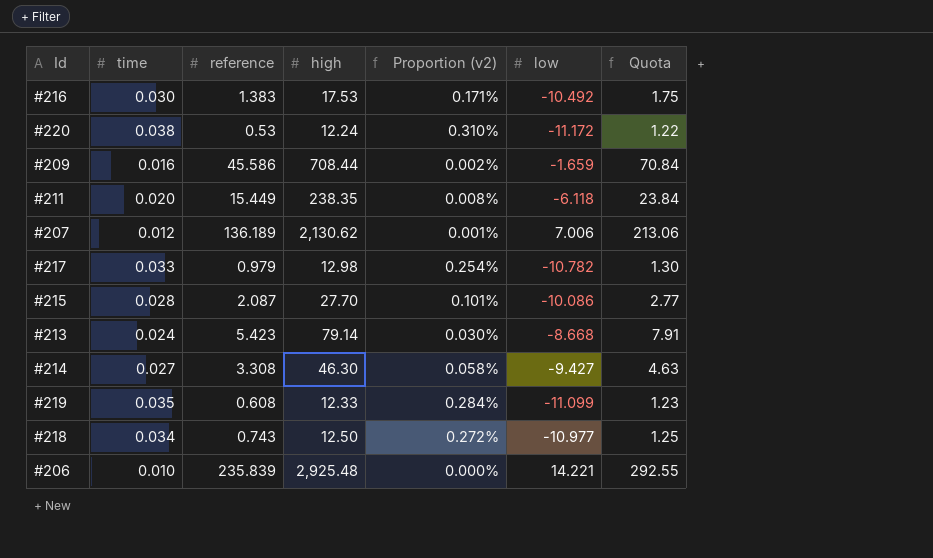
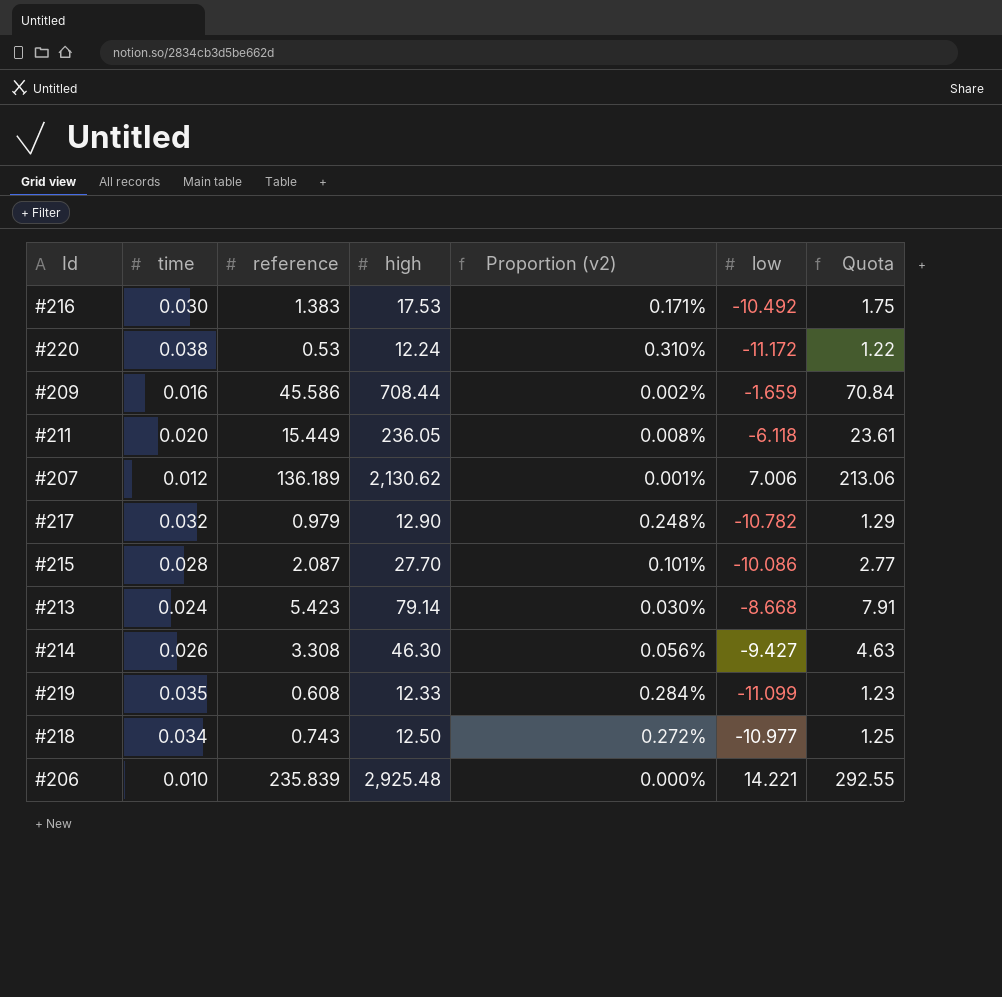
#211 | high: 238.35 -> 236.05
#211 | Quota: 23.84 -> 23.61
#217 | time: 0.033 -> 0.032
#217 | high: 12.98 -> 12.90
#217 | Proportion (v2): 0.254% -> 0.248%
#217 | Quota: 1.30 -> 1.29
#214 | time: 0.027 -> 0.026
#214 | Proportion (v2): 0.058% -> 0.056%

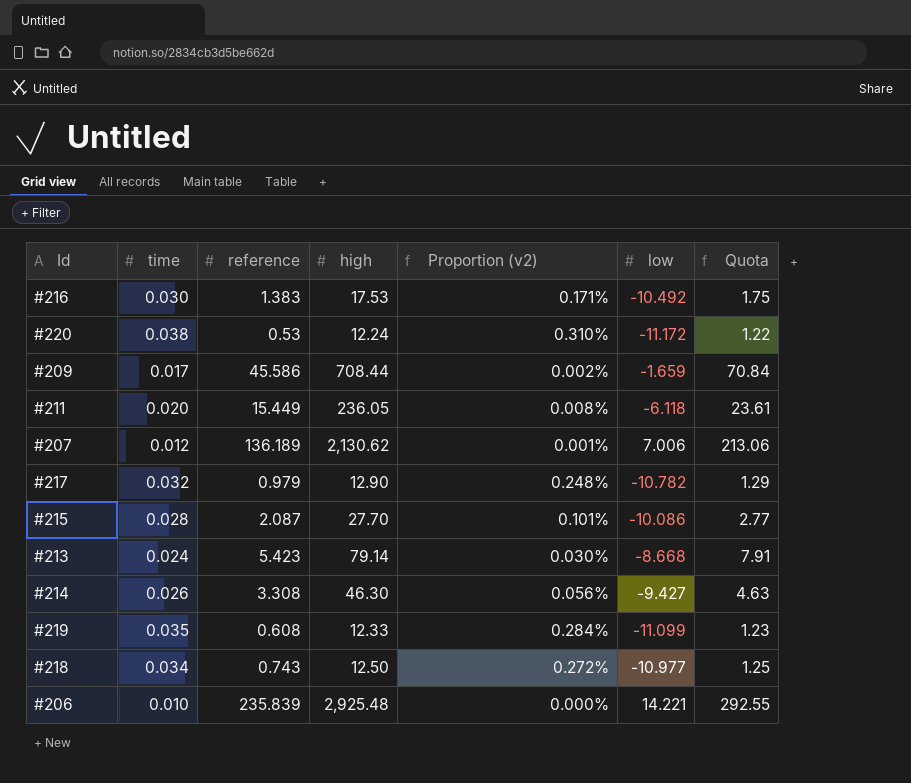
#209 | time: 0.016 -> 0.017

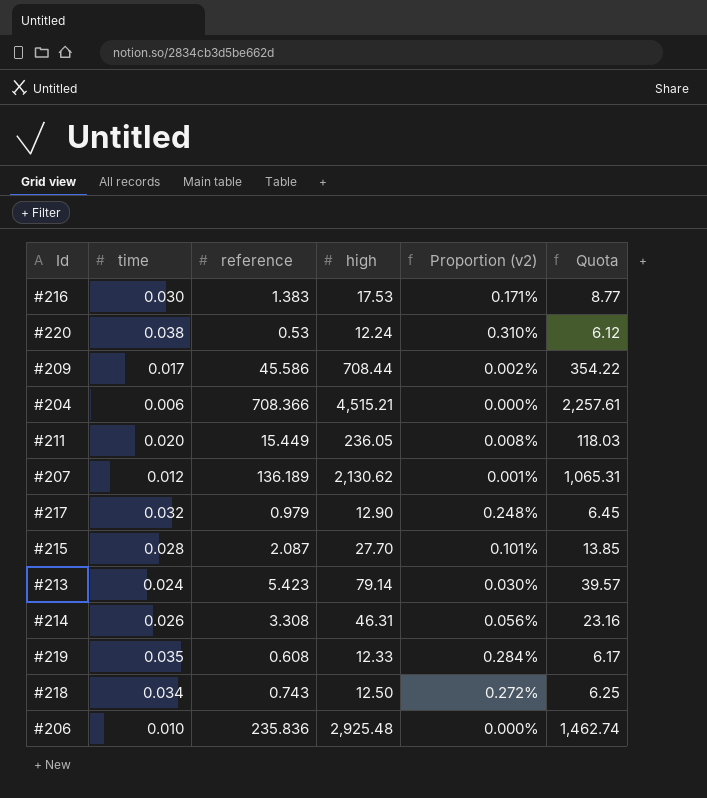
column low | position: 6 -> none
column Quota | formula: [high] * 0.1 -> [high] * 0.5
row #204: none -> 0.006 | 708.366 | 4,515.21 | 0.000% | 2,257.61
#214 | high: 46.30 -> 46.31
#206 | reference: 235.839 -> 235.836

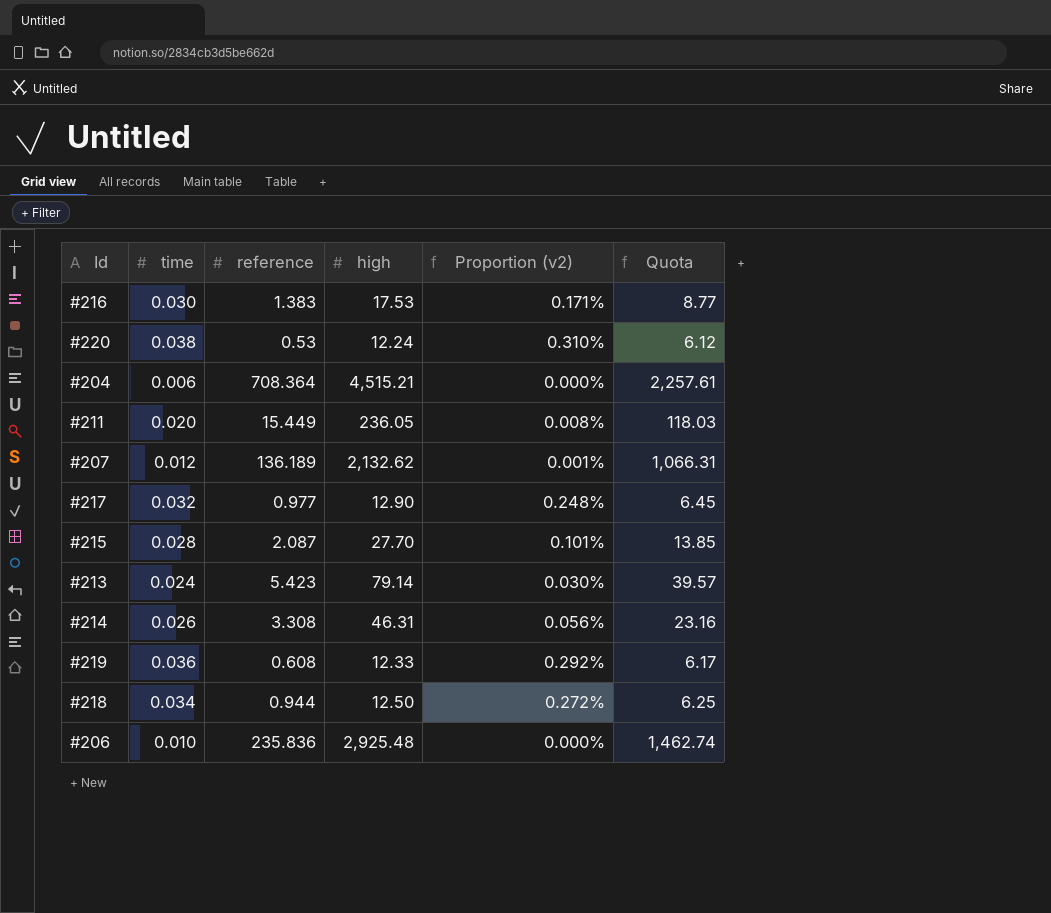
row #209: 0.017 | 45.586 | 708.44 | 0.002% | 354.22 -> none
#204 | reference: 708.366 -> 708.364
#207 | high: 2,130.62 -> 2,132.62
#207 | Quota: 1,065.31 -> 1,066.31
#217 | reference: 0.979 -> 0.977
#219 | time: 0.035 -> 0.036
#219 | Proportion (v2): 0.284% -> 0.292%
#218 | reference: 0.743 -> 0.944

